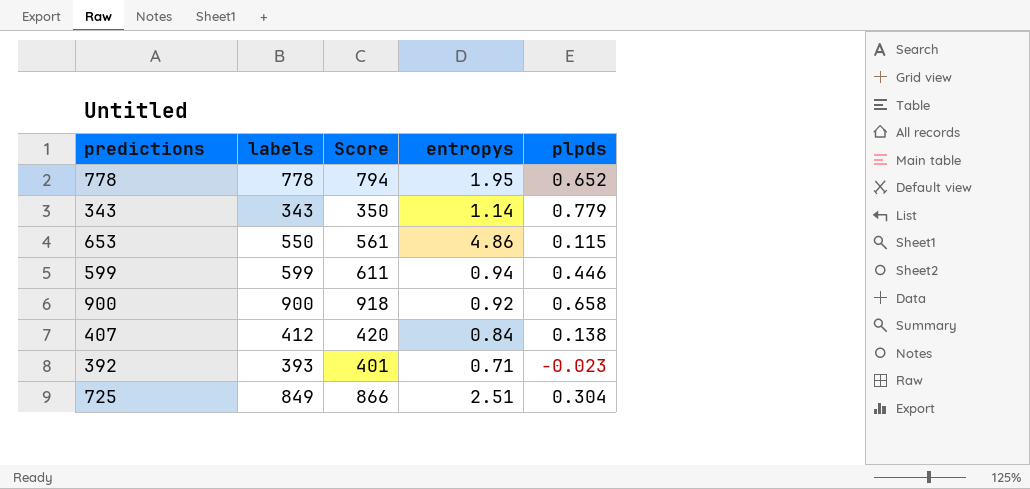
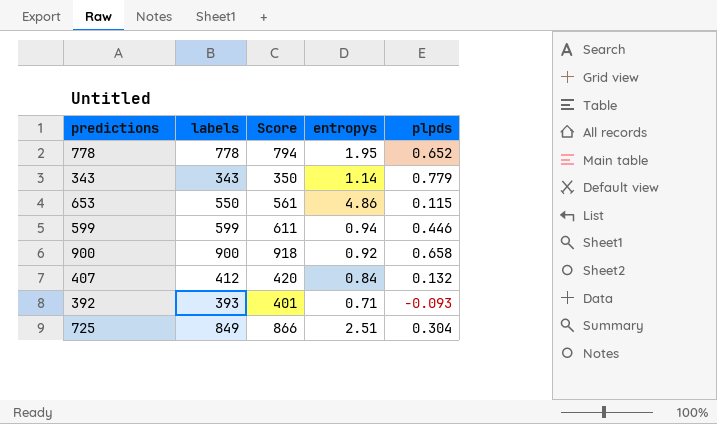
407 | plpds: 0.138 -> 0.132
392 | plpds: -0.023 -> -0.093

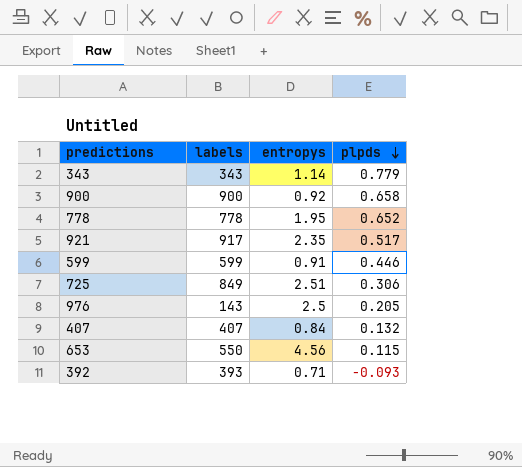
row order: none -> plpds descending
column Score | formula: [labels] * 1.02 -> none
row 921: none -> 917 | 2.35 | 0.517
599 | entropys: 0.94 -> 0.91
725 | plpds: 0.304 -> 0.306
row 976: none -> 143 | 2.5 | 0.205
407 | labels: 412 -> 407
653 | entropys: 4.86 -> 4.56

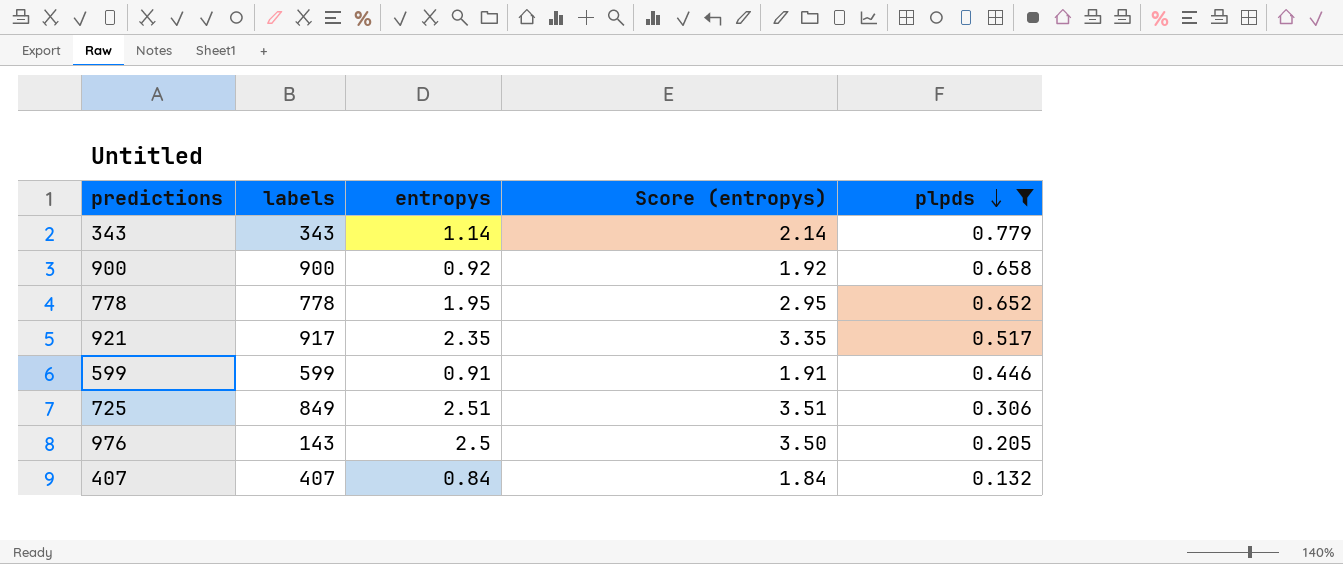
filter: none -> plpds >= 0.132
column Score (entropys) | formula: none -> [entropys] + 1

